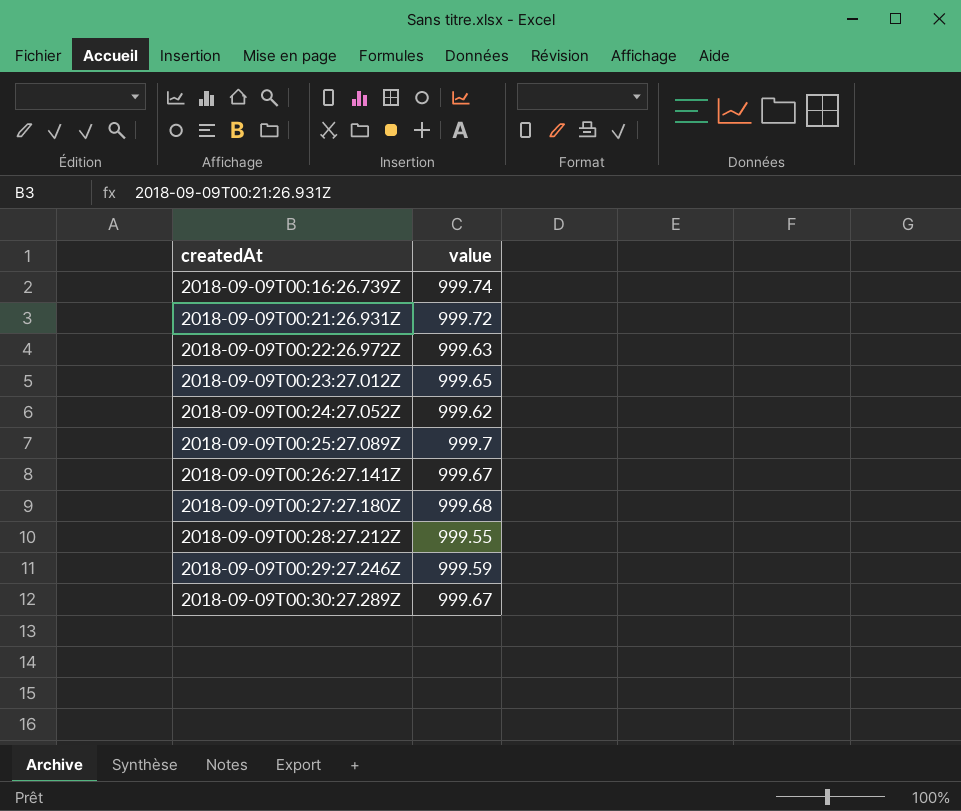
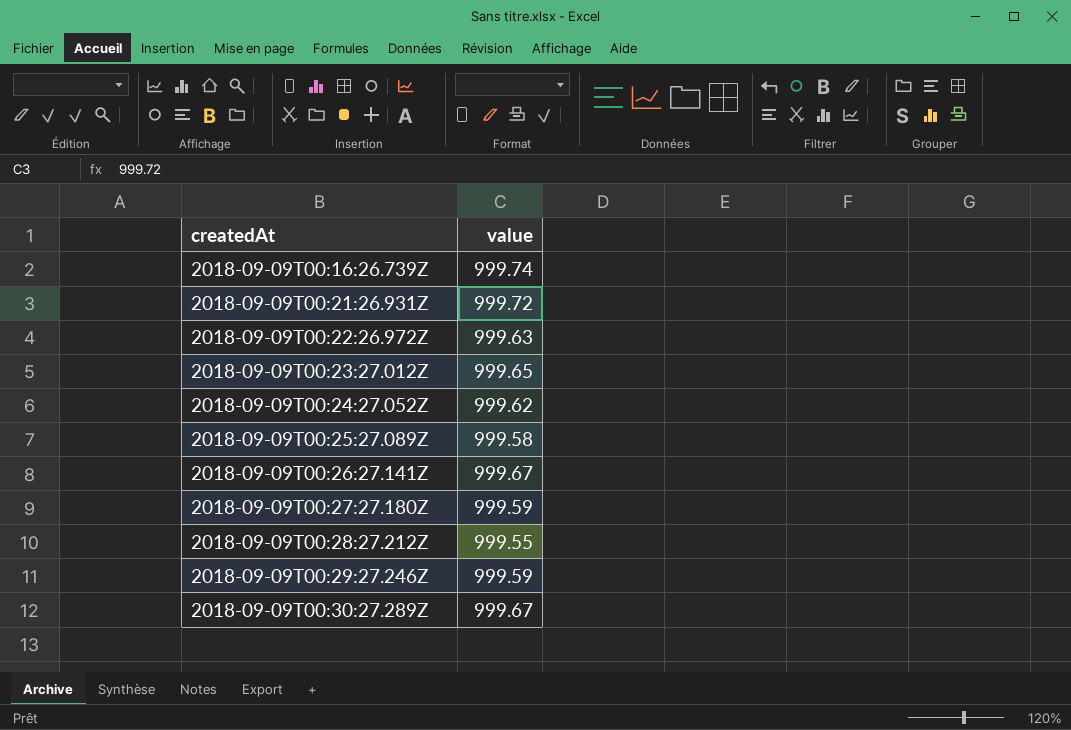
2018-09-09T00:25:27.089Z | value: 999.7 -> 999.58
2018-09-09T00:27:27.180Z | value: 999.68 -> 999.59

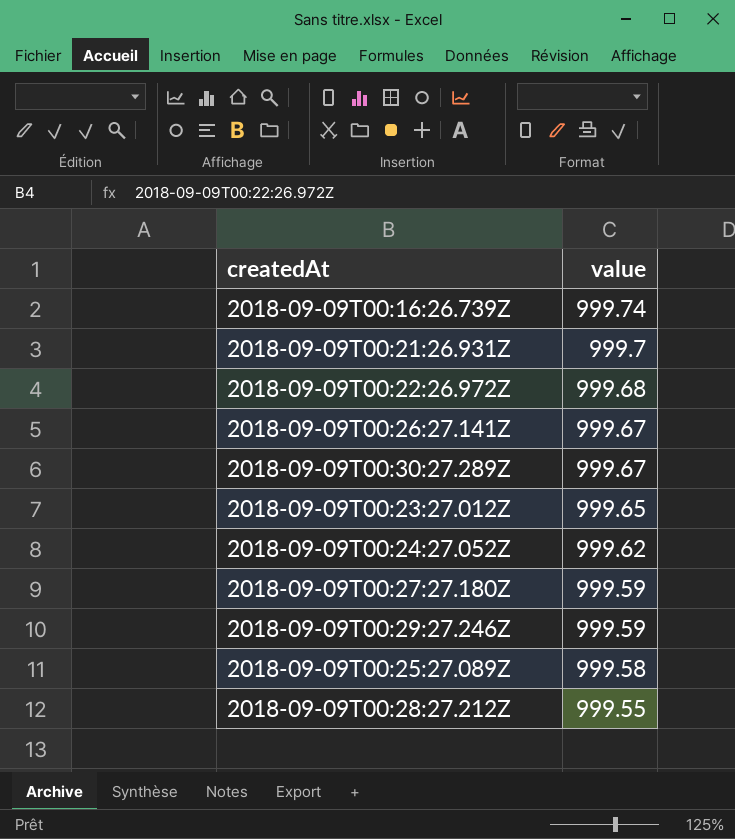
row order: createdAt ascending -> value descending
2018-09-09T00:21:26.931Z | value: 999.72 -> 999.7
2018-09-09T00:22:26.972Z | value: 999.63 -> 999.68

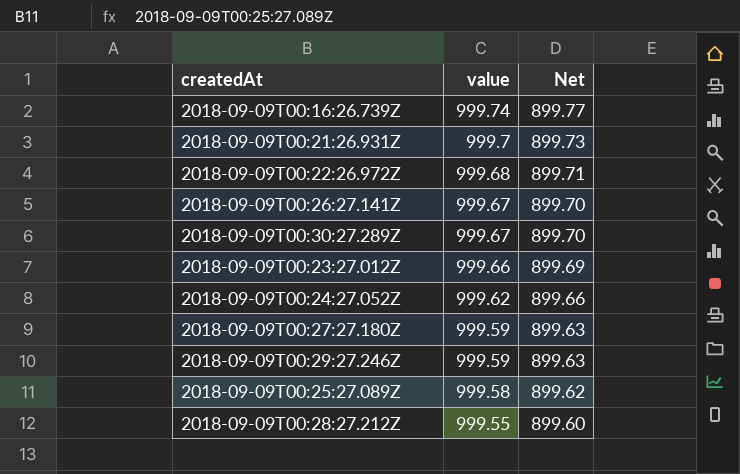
column Net | formula: none -> [value] * 0.9
2018-09-09T00:23:27.012Z | value: 999.65 -> 999.66

